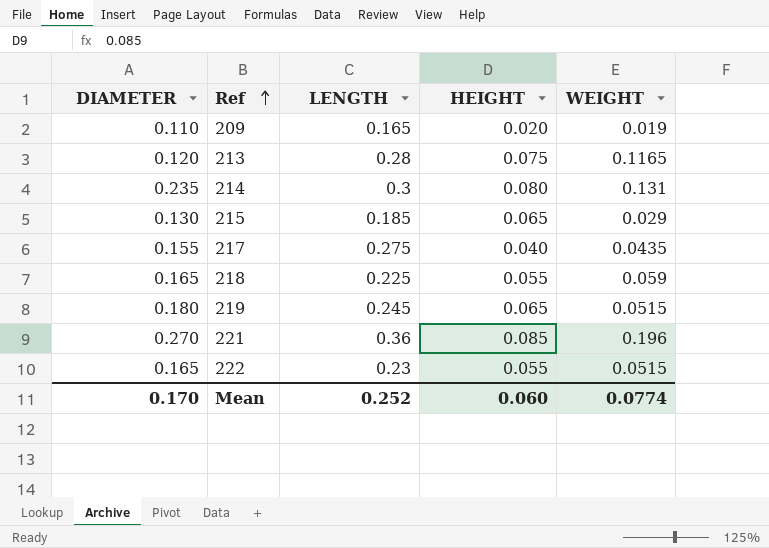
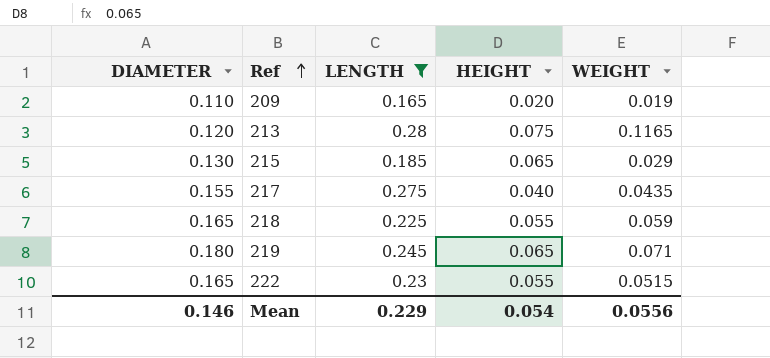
filter: none -> LENGTH <= 0.28
219 | WEIGHT: 0.0515 -> 0.071
Mean | DIAMETER: 0.170 -> 0.146
Mean | LENGTH: 0.252 -> 0.229
Mean | HEIGHT: 0.060 -> 0.054
Mean | WEIGHT: 0.0774 -> 0.0556

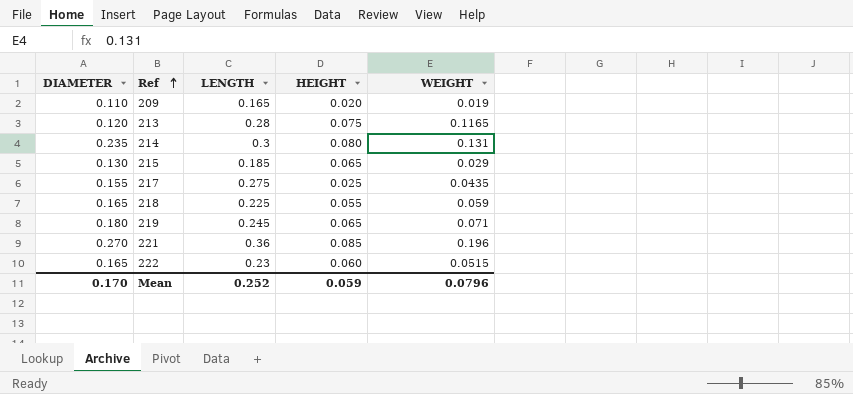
filter: LENGTH <= 0.28 -> none
217 | HEIGHT: 0.040 -> 0.025
222 | HEIGHT: 0.055 -> 0.060
Mean | DIAMETER: 0.146 -> 0.170
Mean | LENGTH: 0.229 -> 0.252
Mean | HEIGHT: 0.054 -> 0.059
Mean | WEIGHT: 0.0556 -> 0.0796

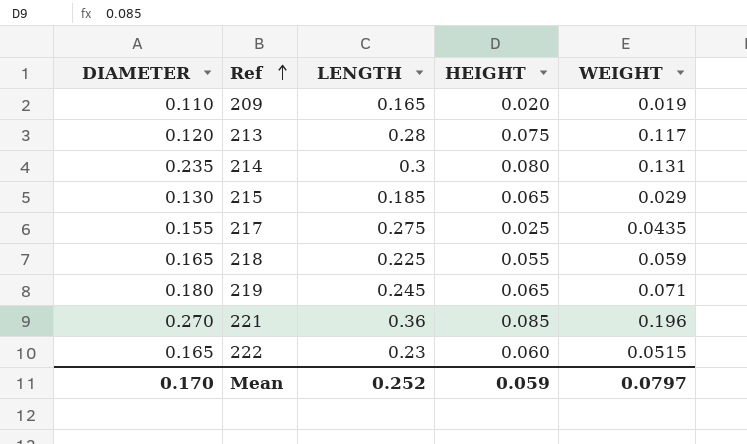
213 | WEIGHT: 0.1165 -> 0.117
Mean | WEIGHT: 0.0796 -> 0.0797

